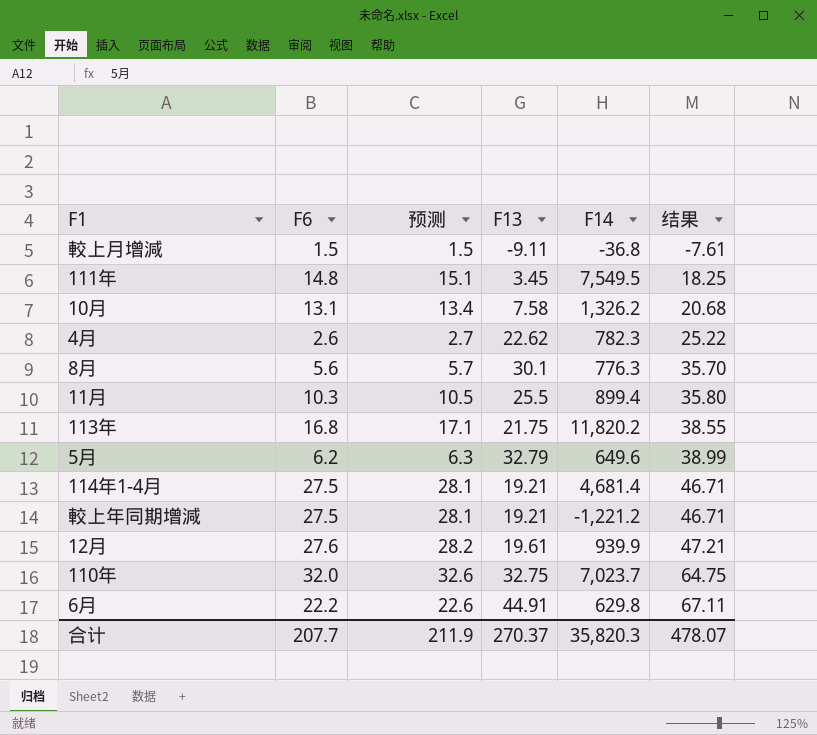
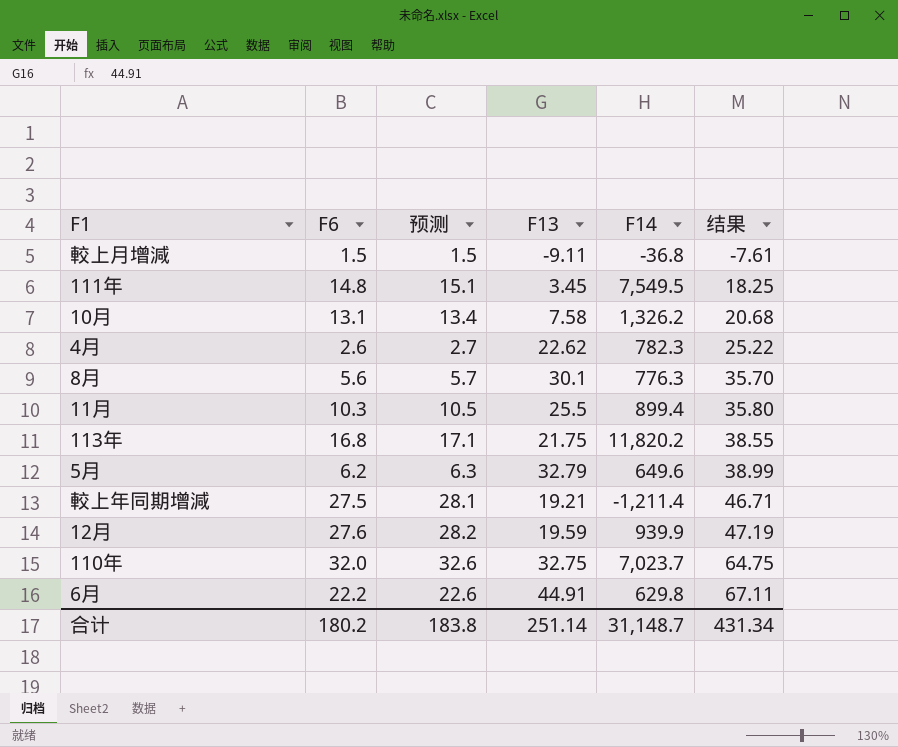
row 114年1-4月: 27.5 | 28.1 | 19.21 | 4,681.4 | 46.71 -> none
較上年同期增減 | F14: -1,221.2 -> -1,211.4
12月 | F13: 19.61 -> 19.59
12月 | 结果: 47.21 -> 47.19
合计 | F6: 207.7 -> 180.2
合计 | 预测: 211.9 -> 183.8
合计 | F13: 270.37 -> 251.14
合计 | F14: 35,820.3 -> 31,148.7
合计 | 结果: 478.07 -> 431.34

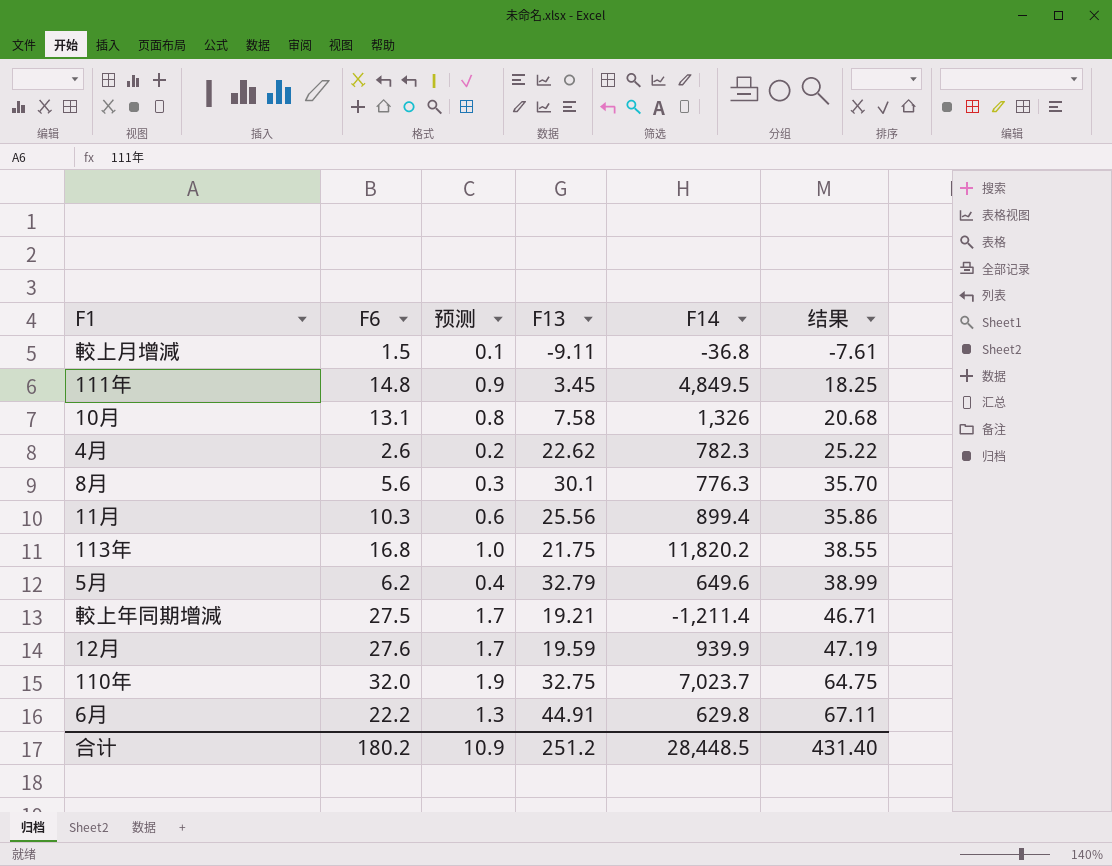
column 预测 | formula: [F6] * 1.02 -> [F6] * 0.06
111年 | F14: 7,549.5 -> 4,849.5
10月 | F14: 1,326.2 -> 1,326
11月 | F13: 25.5 -> 25.56
11月 | 结果: 35.80 -> 35.86
合计 | 预测: 183.8 -> 10.9
合计 | F13: 251.14 -> 251.2
合计 | F14: 31,148.7 -> 28,448.5
合计 | 结果: 431.34 -> 431.40

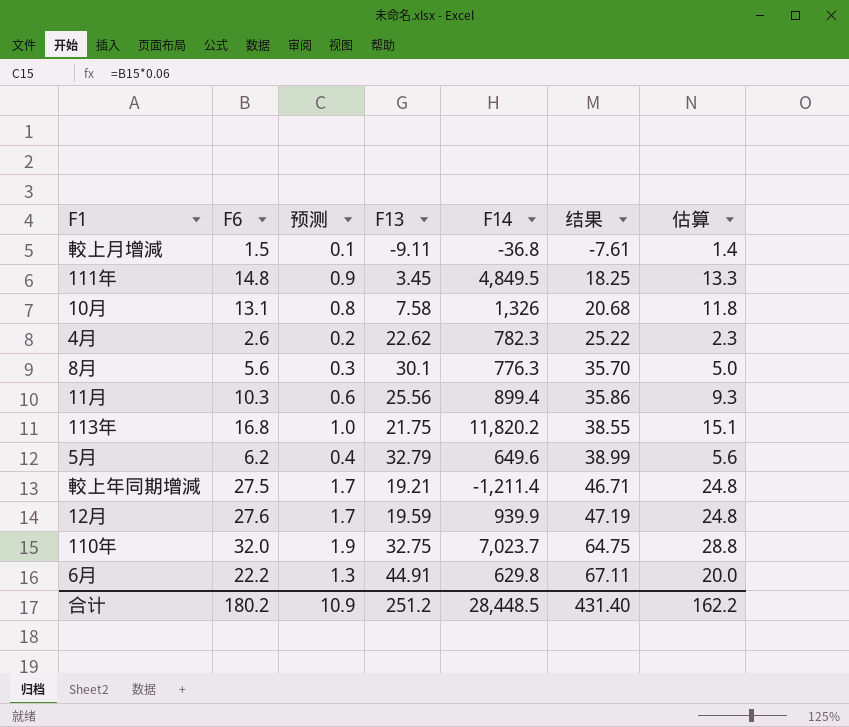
column 估算 | formula: none -> [F6] * 0.9

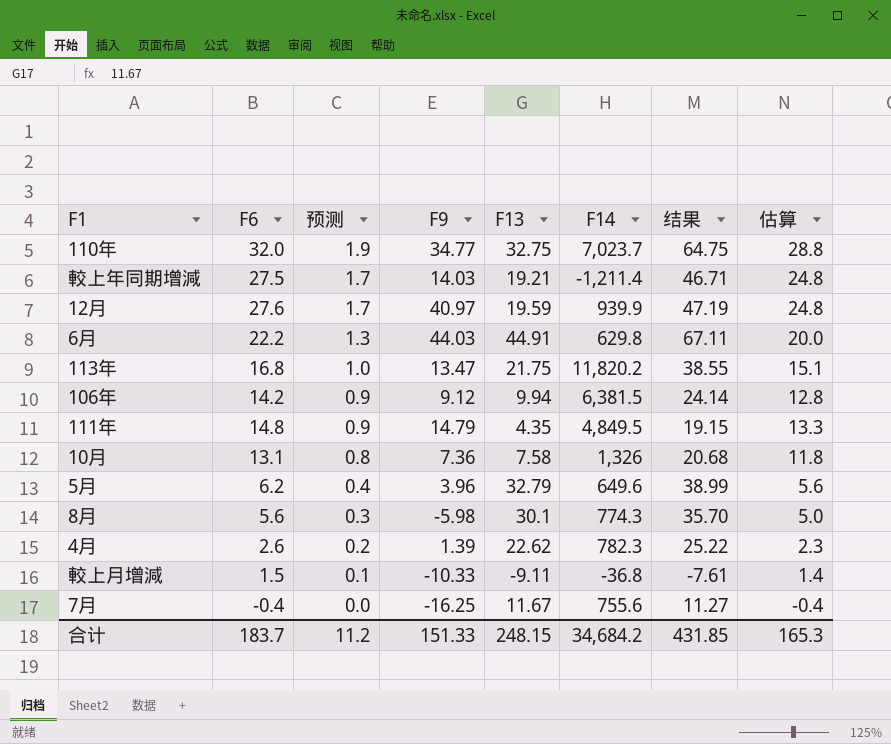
row order: 结果 ascending -> 预测 descending
column F9 | position: none -> 4
row 11月: 10.3 | 0.6 | 25.56 | 899.4 | 35.86 | 9.3 -> none
row 106年: none -> 14.2 | 0.9 | 9.12 | 9.94 | 6,381.5 | 24.14 | 12.8
111年 | F13: 3.45 -> 4.35
111年 | 结果: 18.25 -> 19.15
8月 | F14: 776.3 -> 774.3
row 7月: none -> -0.4 | 0.0 | -16.25 | 11.67 | 755.6 | 11.27 | -0.4
合计 | F6: 180.2 -> 183.7
合计 | 预测: 10.9 -> 11.2
合计 | F13: 251.2 -> 248.15
合计 | F14: 28,448.5 -> 34,684.2
合计 | 结果: 431.40 -> 431.85
合计 | 估算: 162.2 -> 165.3

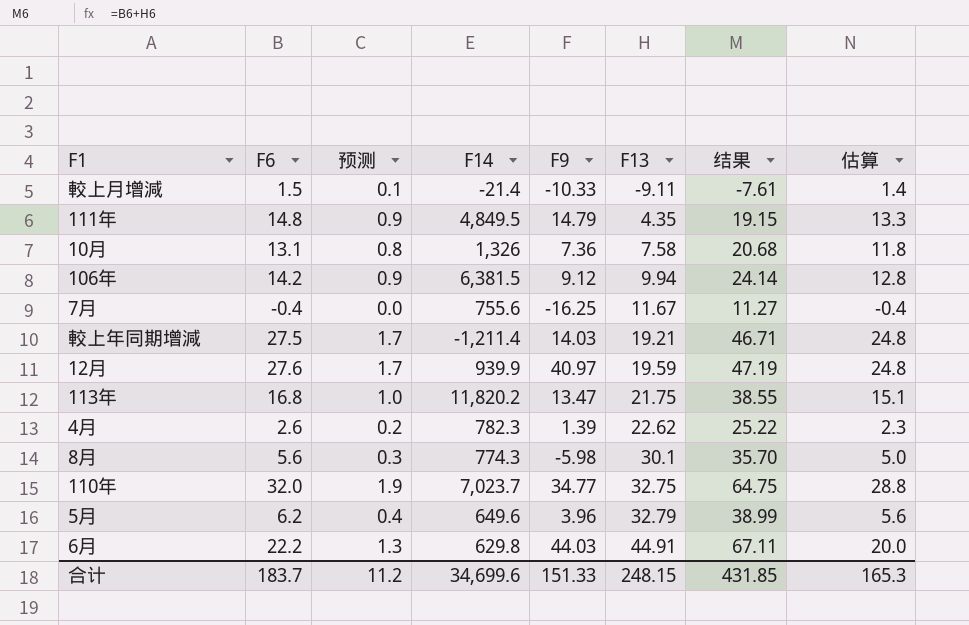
row order: 预测 descending -> F13 ascending
column F14 | position: 6 -> 4
較上月增減 | F14: -36.8 -> -21.4
合计 | F14: 34,684.2 -> 34,699.6

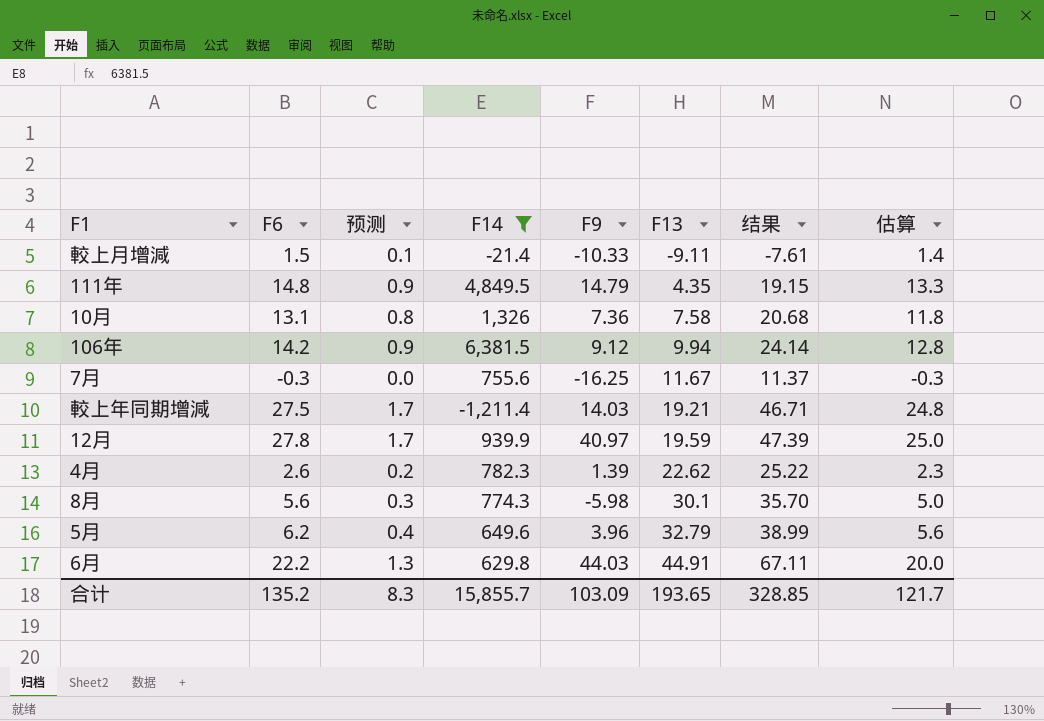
filter: none -> F14 <= 6,381.5
7月 | F6: -0.4 -> -0.3
7月 | 结果: 11.27 -> 11.37
7月 | 估算: -0.4 -> -0.3
12月 | F6: 27.6 -> 27.8
12月 | 结果: 47.19 -> 47.39
12月 | 估算: 24.8 -> 25.0
合计 | F6: 183.7 -> 135.2
合计 | 预测: 11.2 -> 8.3
合计 | F14: 34,699.6 -> 15,855.7
合计 | F9: 151.33 -> 103.09
合计 | F13: 248.15 -> 193.65
合计 | 结果: 431.85 -> 328.85
合计 | 估算: 165.3 -> 121.7

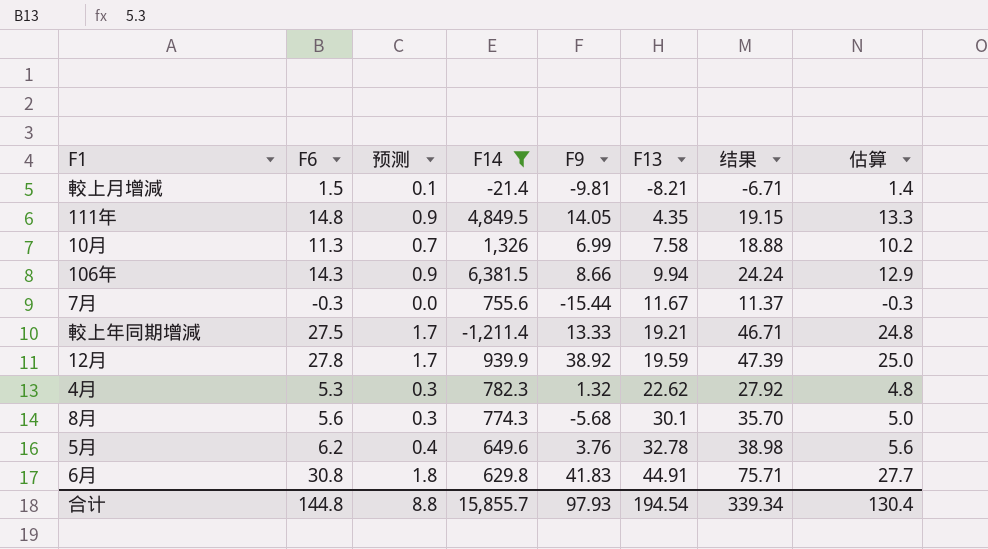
較上月增減 | F9: -10.33 -> -9.81
較上月增減 | F13: -9.11 -> -8.21
較上月增減 | 结果: -7.61 -> -6.71
111年 | F9: 14.79 -> 14.05
10月 | F6: 13.1 -> 11.3
10月 | 预测: 0.8 -> 0.7
10月 | F9: 7.36 -> 6.99
10月 | 结果: 20.68 -> 18.88
10月 | 估算: 11.8 -> 10.2
106年 | F6: 14.2 -> 14.3
106年 | F9: 9.12 -> 8.66
106年 | 结果: 24.14 -> 24.24
106年 | 估算: 12.8 -> 12.9
7月 | F9: -16.25 -> -15.44
較上年同期增減 | F9: 14.03 -> 13.33
12月 | F9: 40.97 -> 38.92
4月 | F6: 2.6 -> 5.3
4月 | 预测: 0.2 -> 0.3
4月 | F9: 1.39 -> 1.32
4月 | 结果: 25.22 -> 27.92
4月 | 估算: 2.3 -> 4.8
8月 | F9: -5.98 -> -5.68
5月 | F9: 3.96 -> 3.76
5月 | F13: 32.79 -> 32.78
5月 | 结果: 38.99 -> 38.98
6月 | F6: 22.2 -> 30.8
6月 | 预测: 1.3 -> 1.8
6月 | F9: 44.03 -> 41.83
6月 | 结果: 67.11 -> 75.71
6月 | 估算: 20.0 -> 27.7
合计 | F6: 135.2 -> 144.8
合计 | 预测: 8.3 -> 8.8
合计 | F9: 103.09 -> 97.93
合计 | F13: 193.65 -> 194.54
合计 | 结果: 328.85 -> 339.34
合计 | 估算: 121.7 -> 130.4

